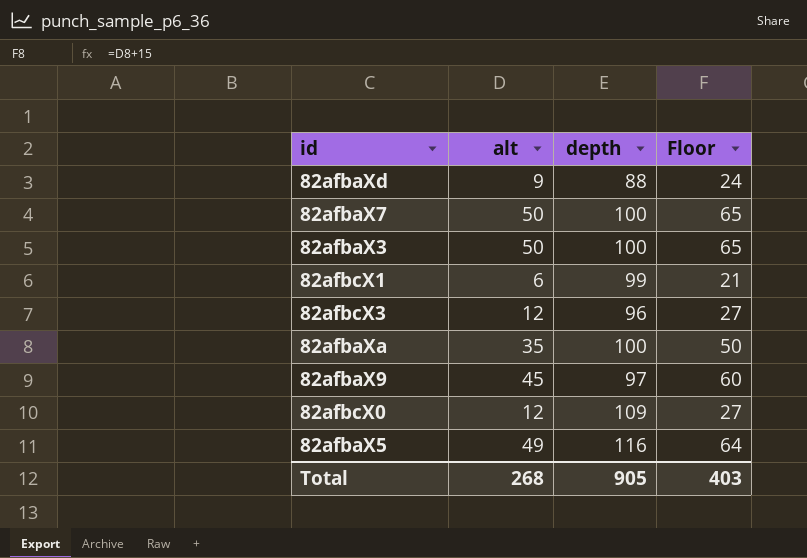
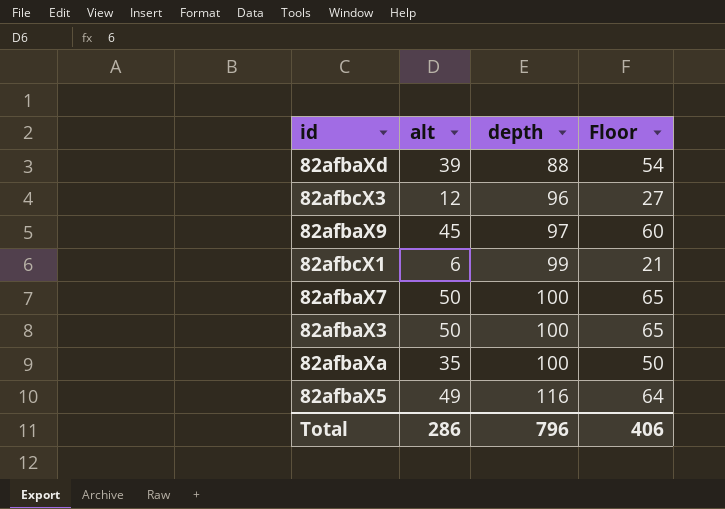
row order: none -> depth ascending
row 82afbcX0: 12 | 109 | 27 -> none
82afbaXd | alt: 9 -> 39
82afbaXd | Floor: 24 -> 54
Total | alt: 268 -> 286
Total | depth: 905 -> 796
Total | Floor: 403 -> 406

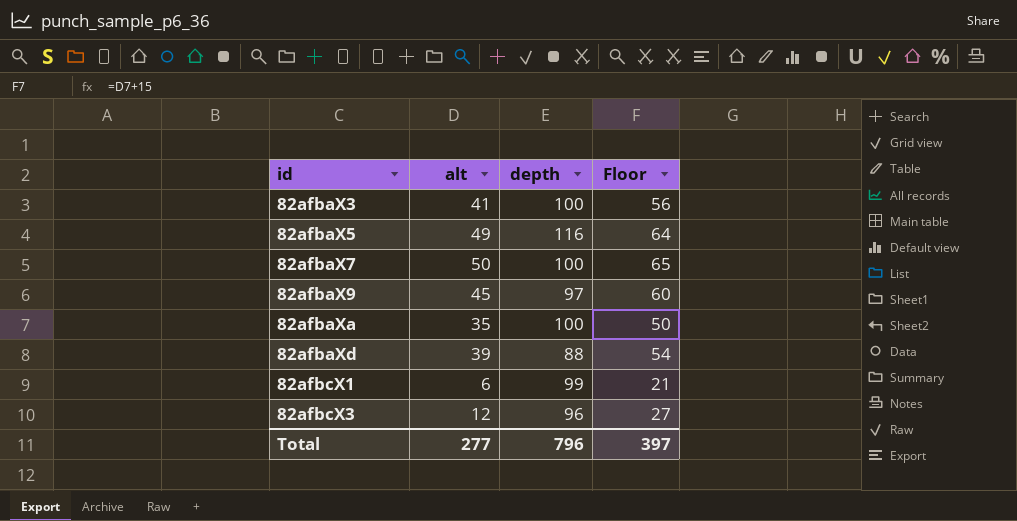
row order: depth ascending -> id ascending
82afbaX3 | alt: 50 -> 41
82afbaX3 | Floor: 65 -> 56
Total | alt: 286 -> 277
Total | Floor: 406 -> 397

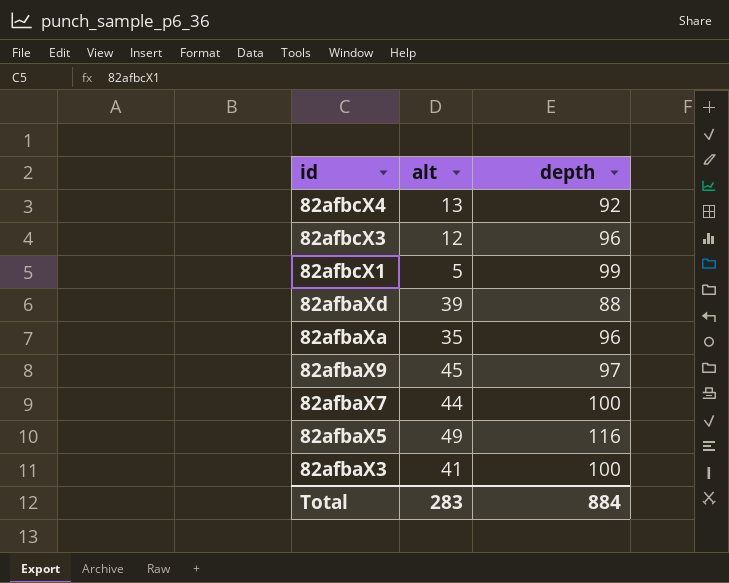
row order: id ascending -> id descending
column Floor | formula: [alt] + 15 -> none
row 82afbcX4: none -> 13 | 92
82afbcX1 | alt: 6 -> 5
82afbaXa | depth: 100 -> 96
82afbaX7 | alt: 50 -> 44
Total | alt: 277 -> 283
Total | depth: 796 -> 884

